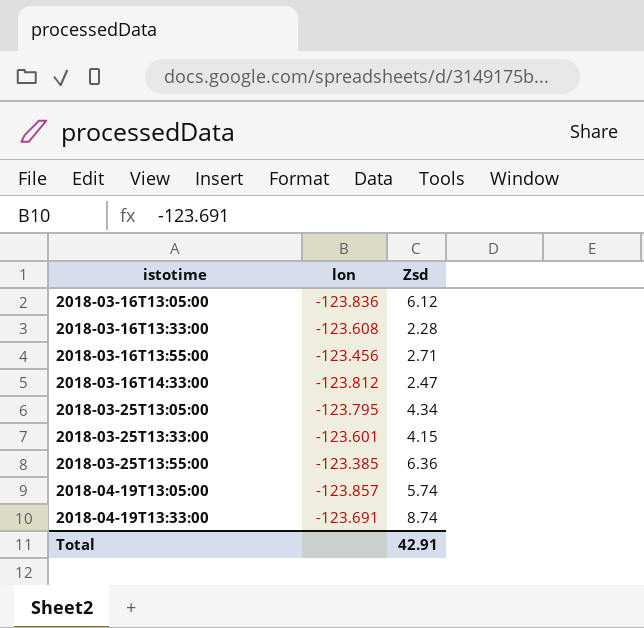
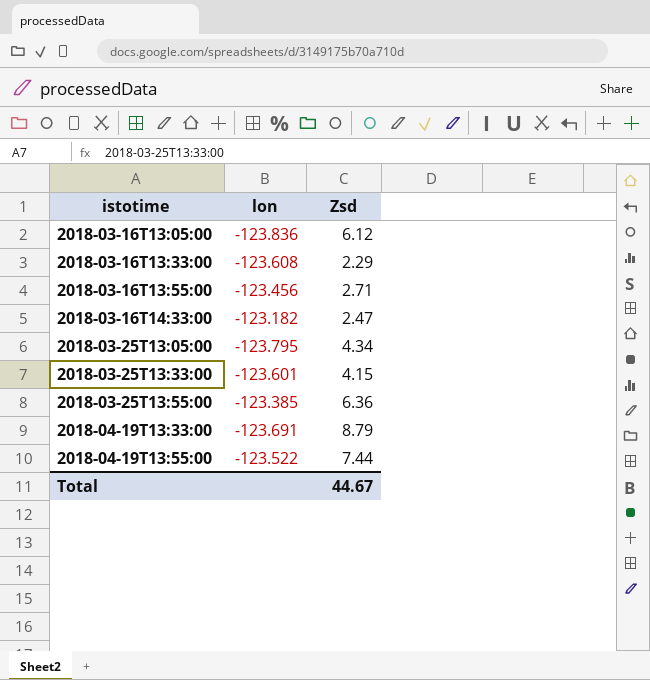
row 2018-04-19T13:05:00: -123.857 | 5.74 -> none
2018-03-16T13:33:00 | Zsd: 2.28 -> 2.29
2018-03-16T14:33:00 | lon: -123.812 -> -123.182
2018-04-19T13:33:00 | Zsd: 8.74 -> 8.79
row 2018-04-19T13:55:00: none -> -123.522 | 7.44
Total | Zsd: 42.91 -> 44.67

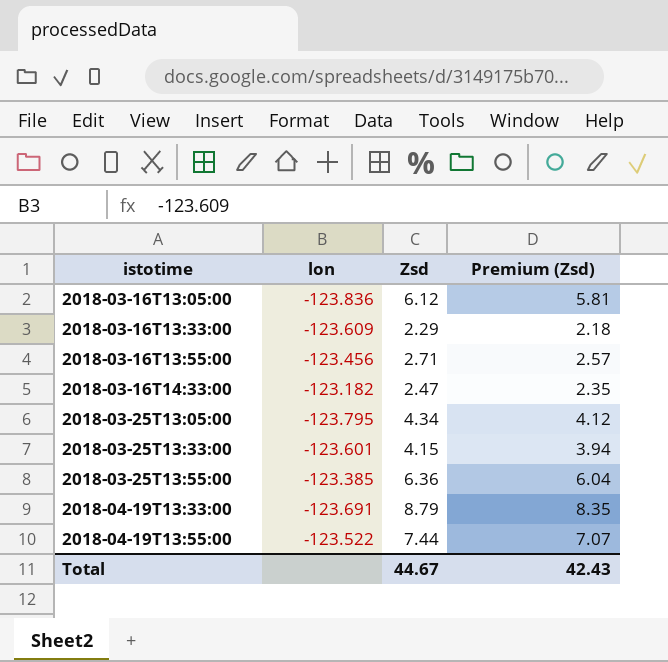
column Premium (Zsd) | formula: none -> [Zsd] * 0.95
2018-03-16T13:33:00 | lon: -123.608 -> -123.609

